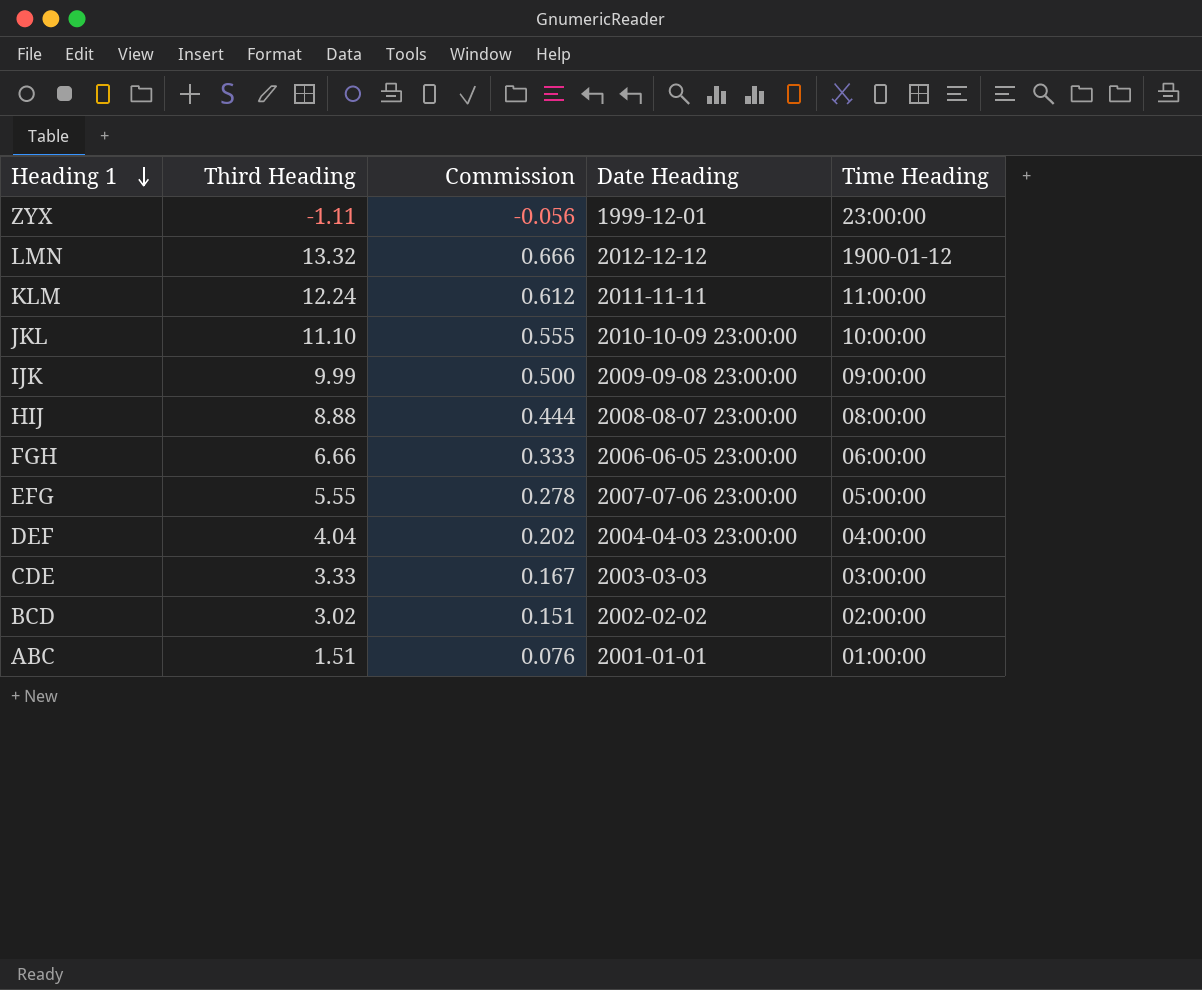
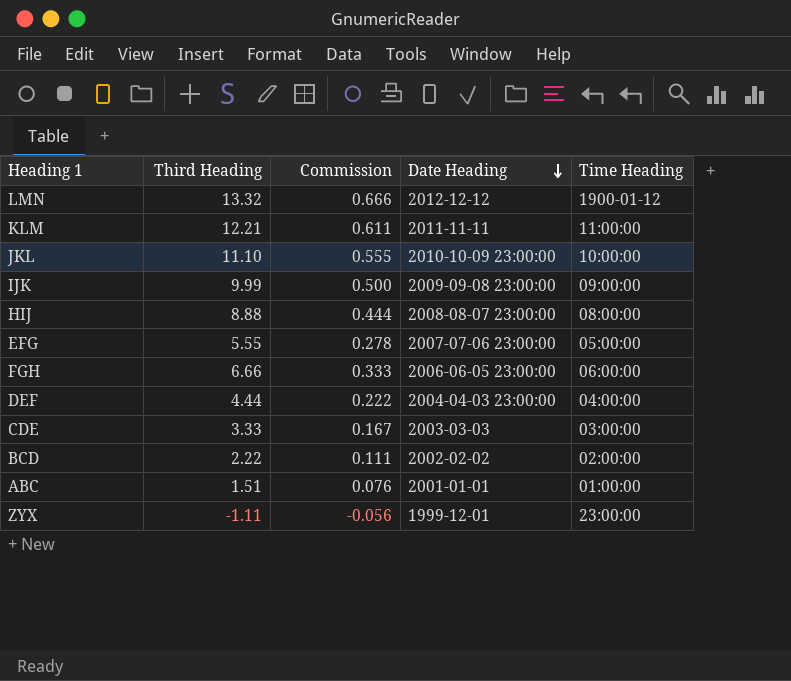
row order: Heading 1 descending -> Date Heading descending
KLM | Third Heading: 12.24 -> 12.21
KLM | Commission: 0.612 -> 0.611
DEF | Third Heading: 4.04 -> 4.44
DEF | Commission: 0.202 -> 0.222
BCD | Third Heading: 3.02 -> 2.22
BCD | Commission: 0.151 -> 0.111

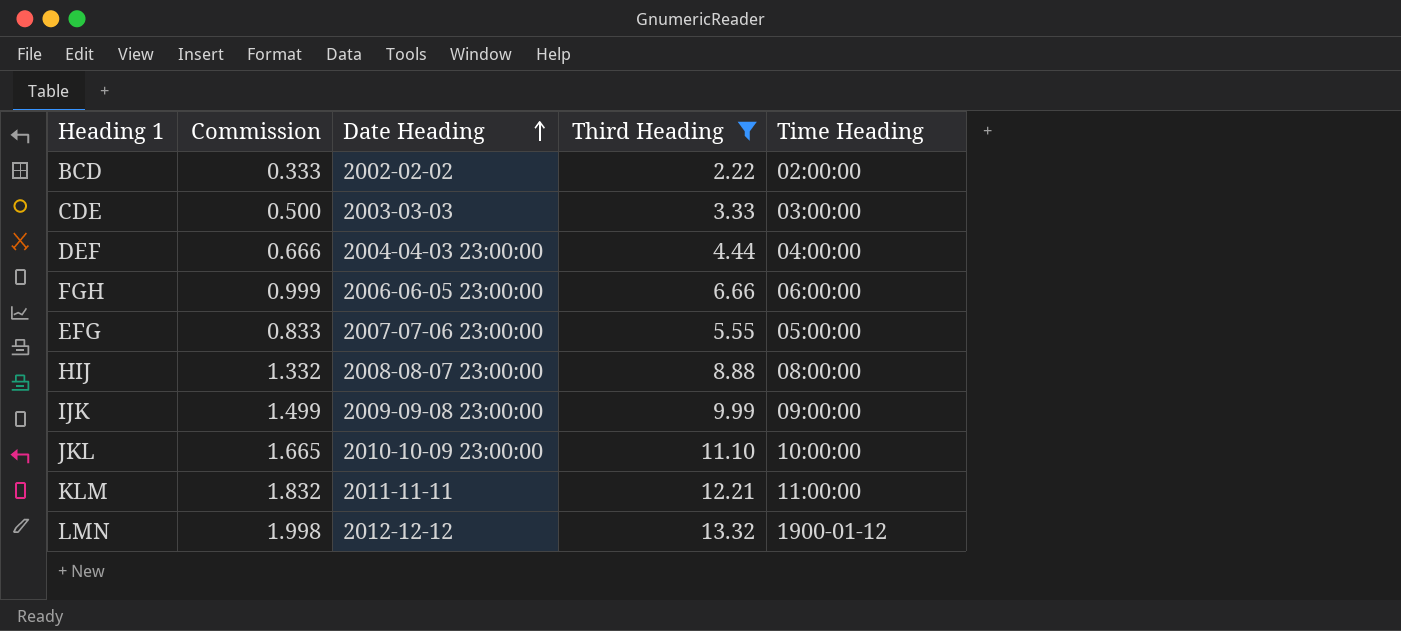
filter: none -> Third Heading >= 2.22
row order: Date Heading descending -> Date Heading ascending
column Commission | formula: [Third Heading] * 0.05 -> [Third Heading] * 0.15
column Third Heading | position: 2 -> 4

